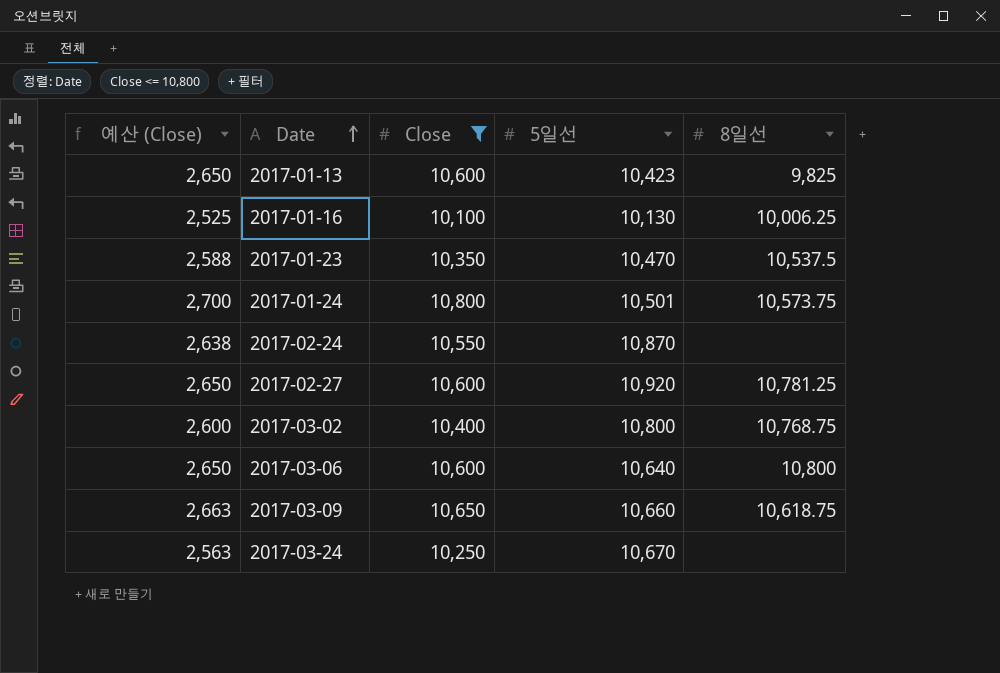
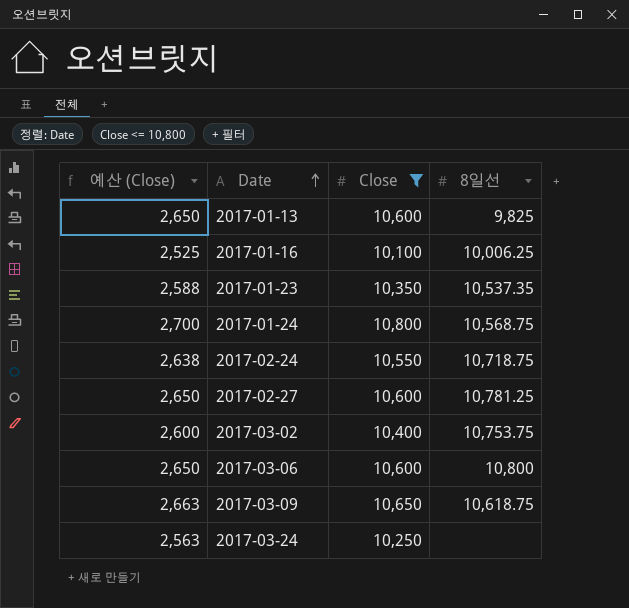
column 5일선 | position: 4 -> none
2017-01-23 | 8일선: 10,537.5 -> 10,537.35
2017-01-24 | 8일선: 10,573.75 -> 10,568.75
2017-02-24 | 8일선: none -> 10,718.75
2017-03-02 | 8일선: 10,768.75 -> 10,753.75

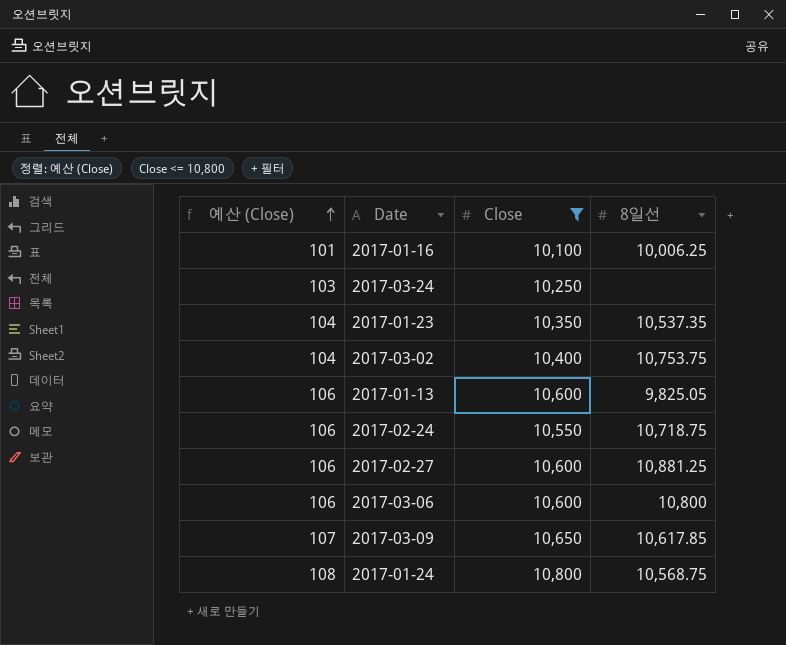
row order: Date ascending -> 예산 (Close) ascending
column 예산 (Close) | formula: [Close] * 0.25 -> [Close] * 0.01
2017-01-13 | 8일선: 9,825 -> 9,825.05
2017-02-27 | 8일선: 10,781.25 -> 10,881.25
2017-03-09 | 8일선: 10,618.75 -> 10,617.85

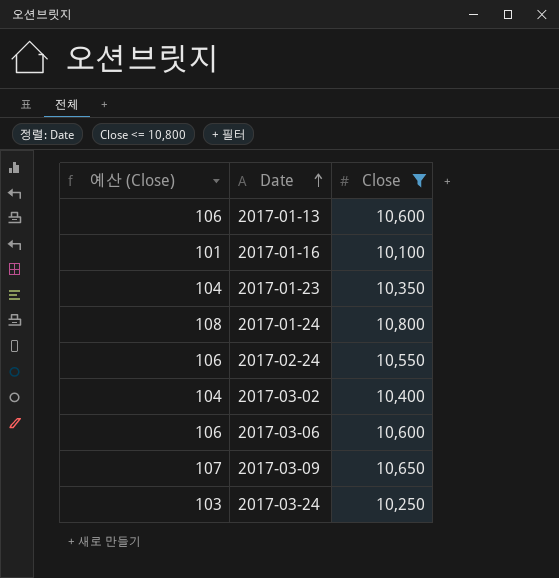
row order: 예산 (Close) ascending -> Date ascending
column 8일선 | position: 4 -> none
row 2017-02-27: 106 | 10,600 | 10,881.25 -> none

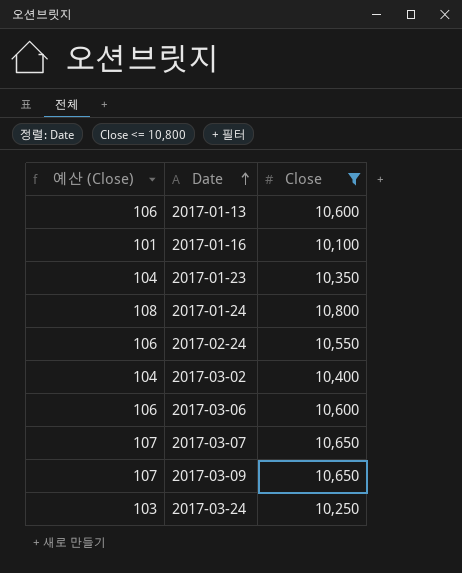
row 2017-03-07: none -> 107 | 10,650

